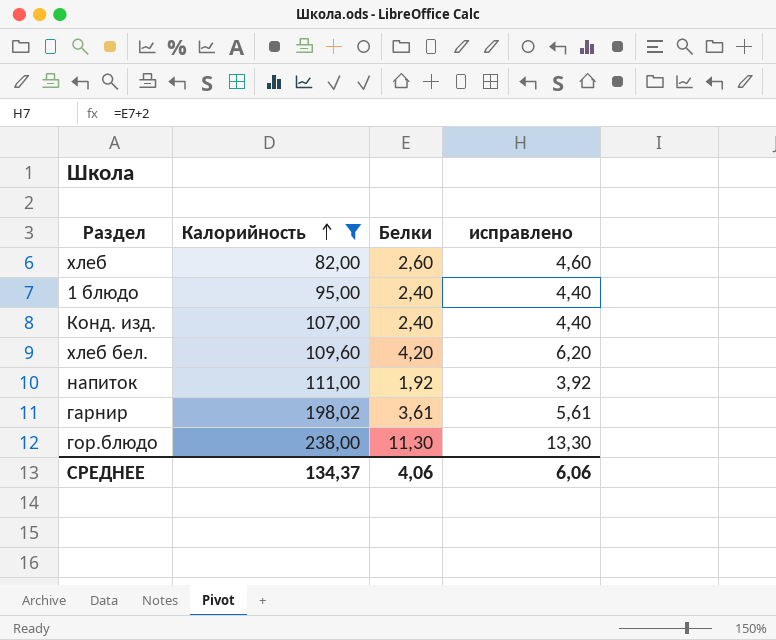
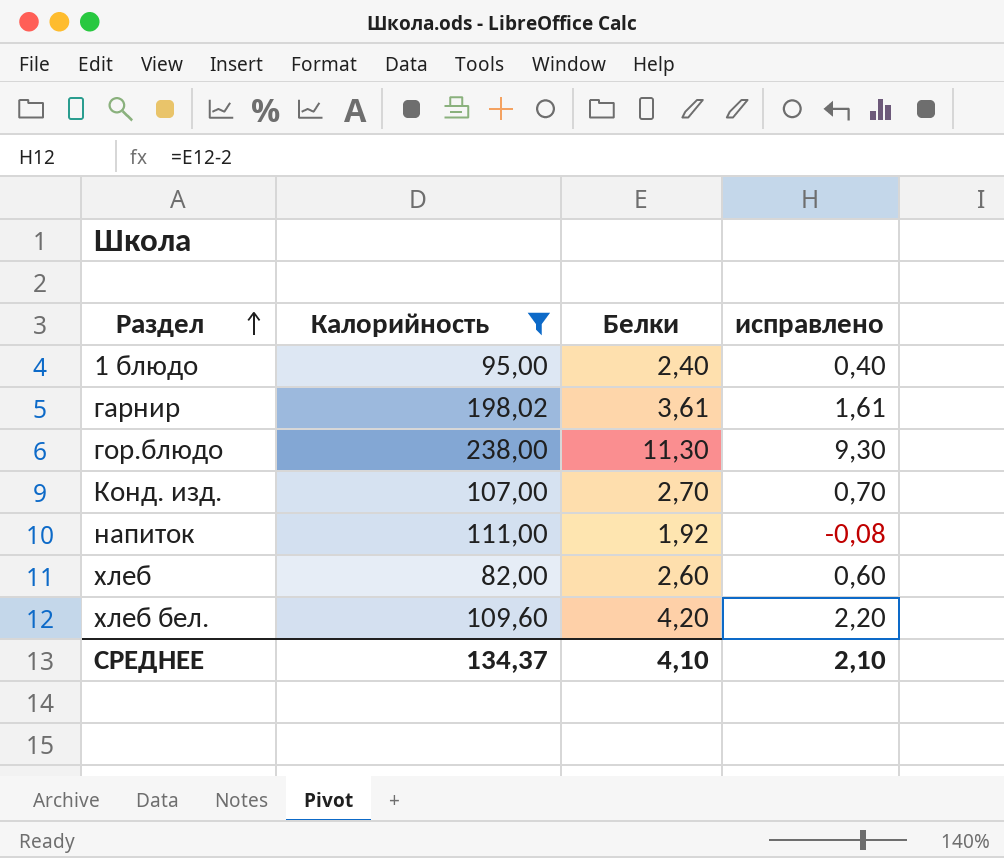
row order: Калорийность ascending -> Раздел ascending
column исправлено | formula: [Белки] + 2 -> [Белки] - 2
Конд. изд. | Белки: 2,40 -> 2,70
СРЕДНЕЕ | Белки: 4,06 -> 4,10
СРЕДНЕЕ | исправлено: 6,06 -> 2,10

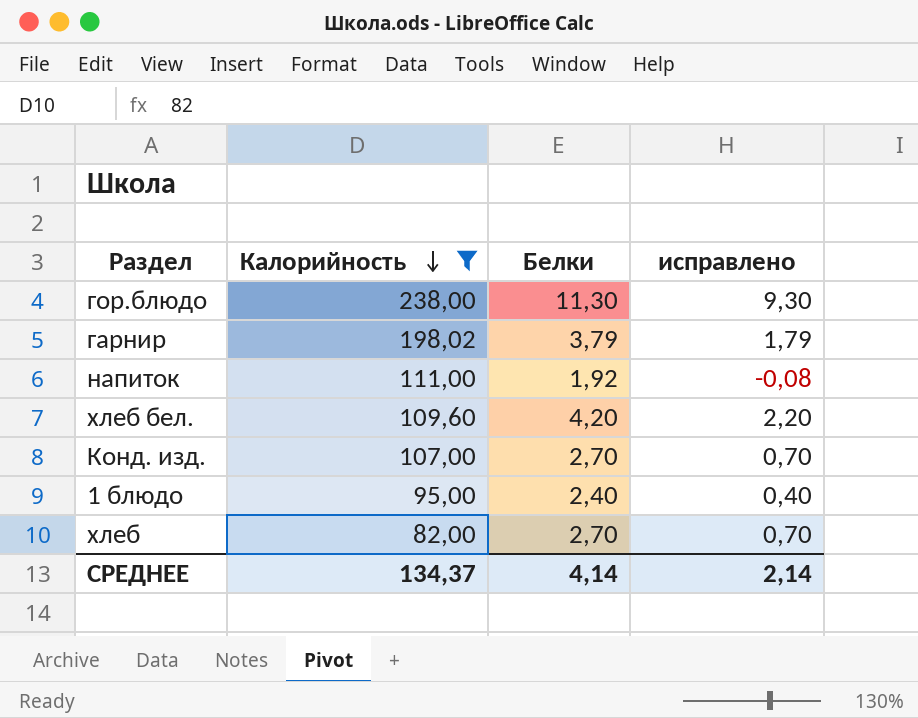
row order: Раздел ascending -> Калорийность descending
гарнир | Белки: 3,61 -> 3,79
гарнир | исправлено: 1,61 -> 1,79
хлеб | Белки: 2,60 -> 2,70
хлеб | исправлено: 0,60 -> 0,70
СРЕДНЕЕ | Белки: 4,10 -> 4,14
СРЕДНЕЕ | исправлено: 2,10 -> 2,14

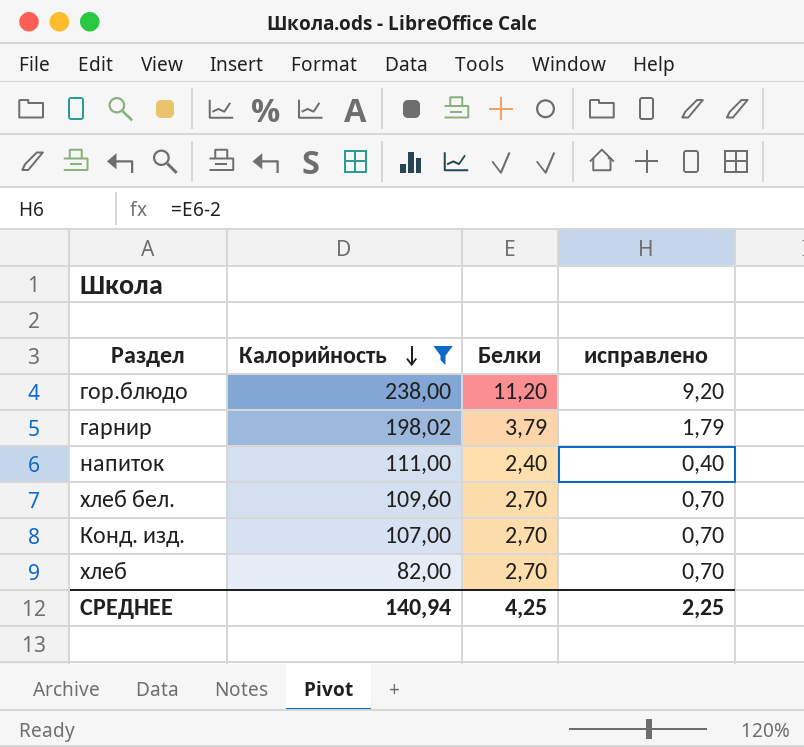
row 1 блюдо: 95,00 | 2,40 | 0,40 -> none
гор.блюдо | Белки: 11,30 -> 11,20
гор.блюдо | исправлено: 9,30 -> 9,20
напиток | Белки: 1,92 -> 2,40
напиток | исправлено: -0,08 -> 0,40
хлеб бел. | Белки: 4,20 -> 2,70
хлеб бел. | исправлено: 2,20 -> 0,70
СРЕДНЕЕ | Калорийность: 134,37 -> 140,94
СРЕДНЕЕ | Белки: 4,14 -> 4,25
СРЕДНЕЕ | исправлено: 2,14 -> 2,25

